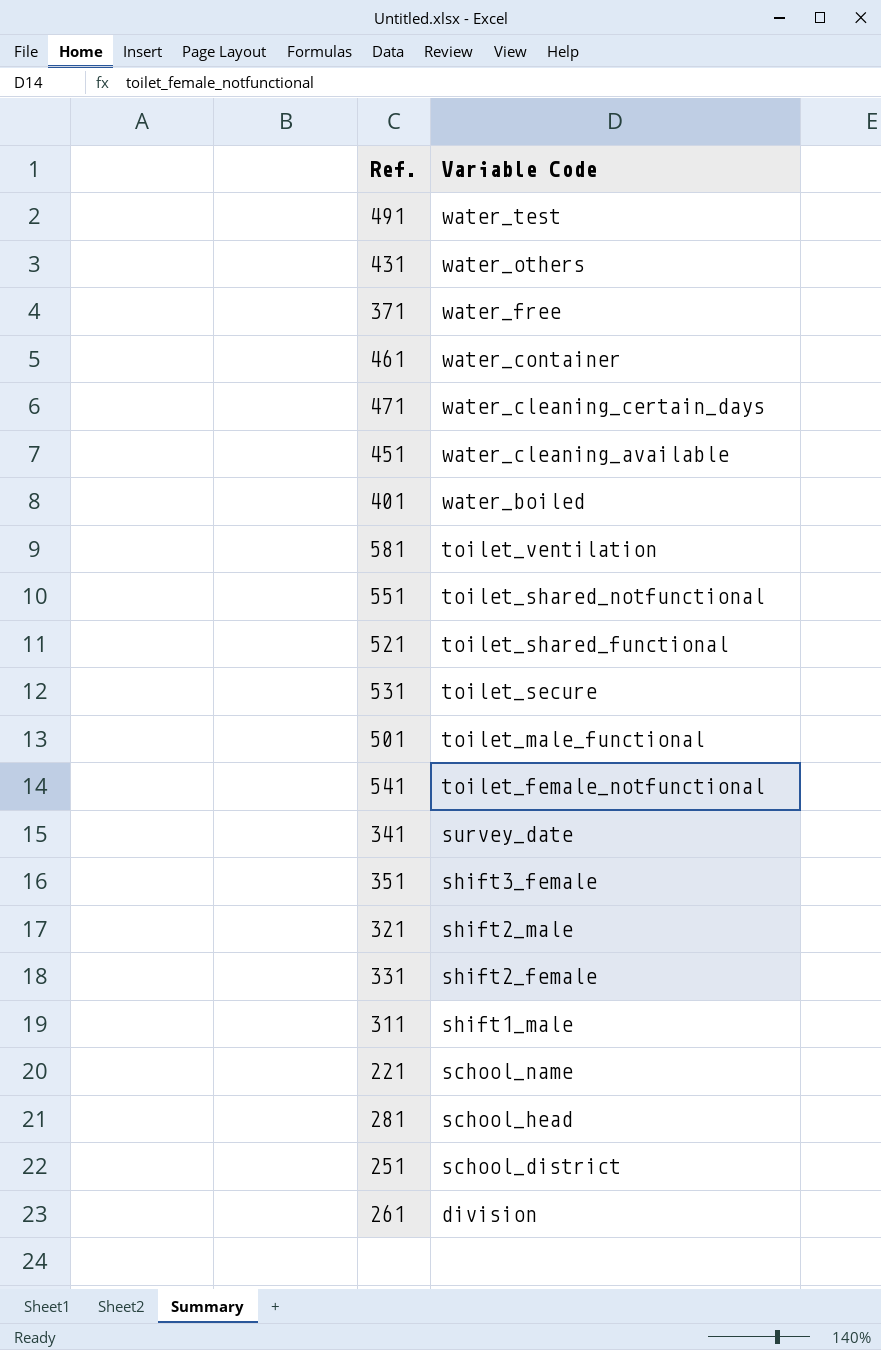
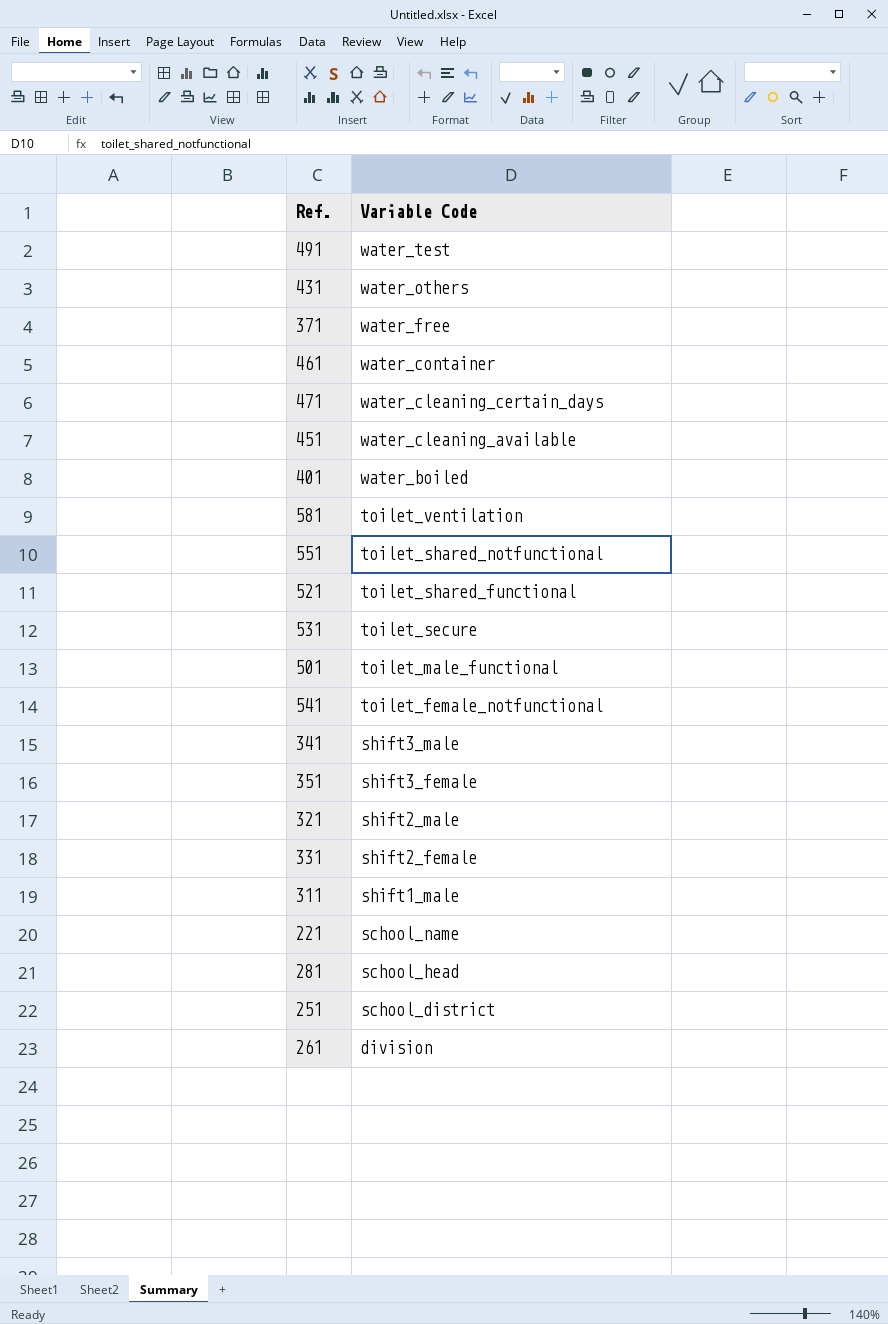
341 | Variable Code: survey_date -> shift3_male

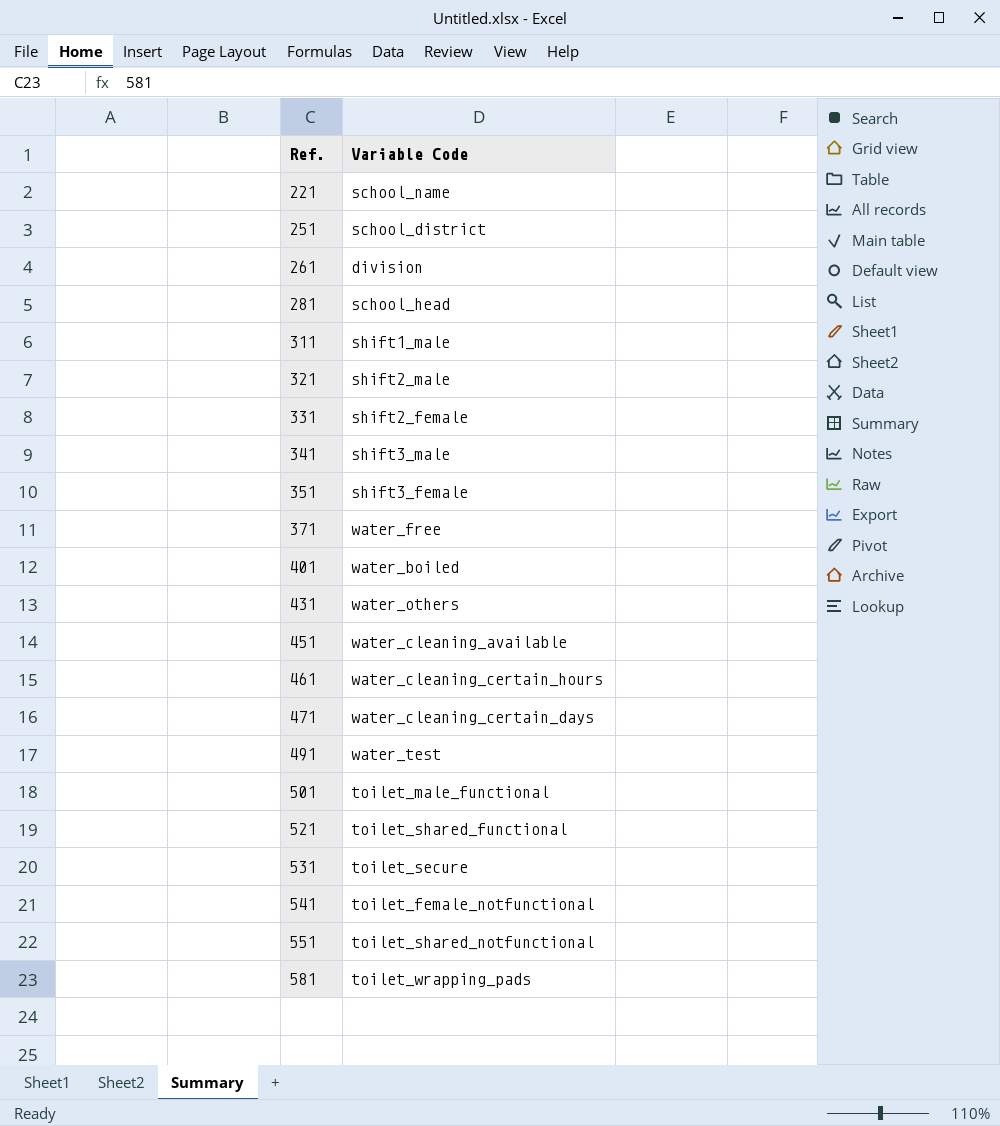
row order: Variable Code descending -> Ref. ascending
461 | Variable Code: water_container -> water_cleaning_certain_hours
581 | Variable Code: toilet_ventilation -> toilet_wrapping_pads

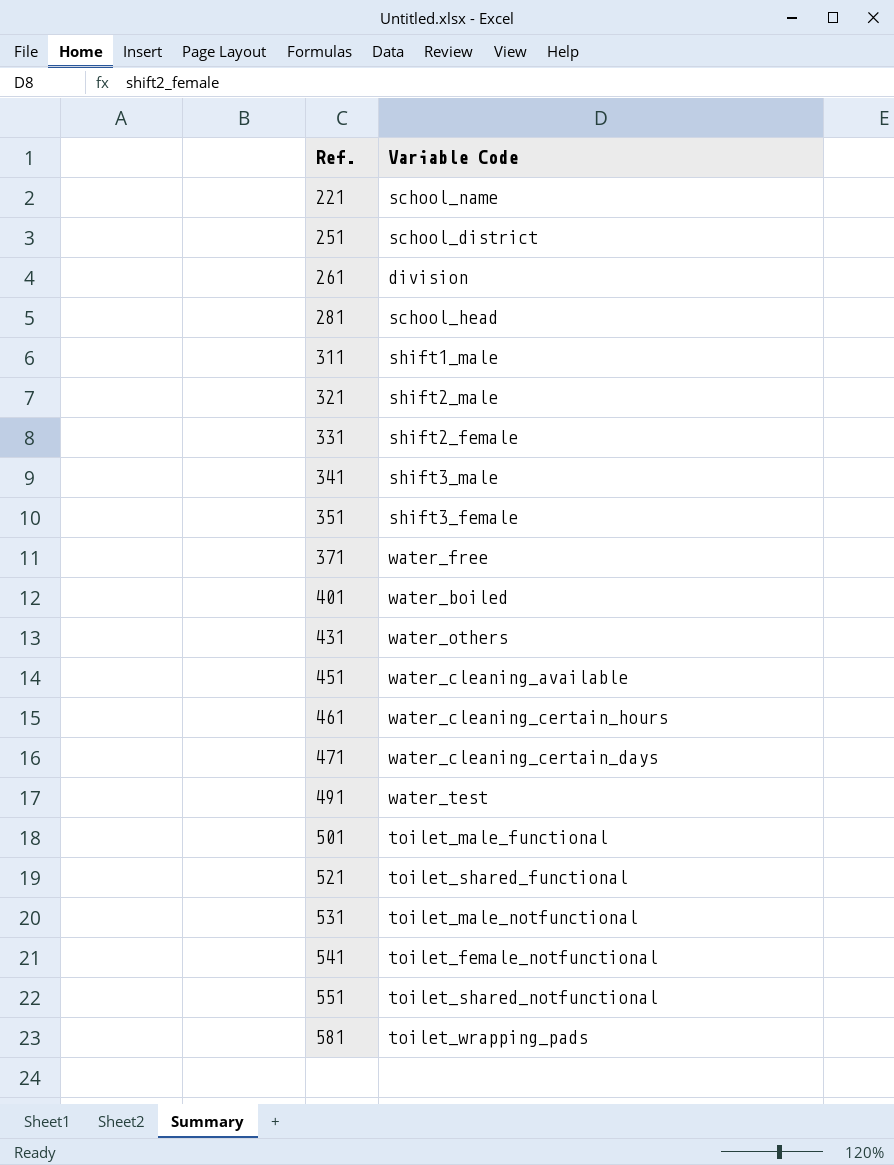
531 | Variable Code: toilet_secure -> toilet_male_notfunctional

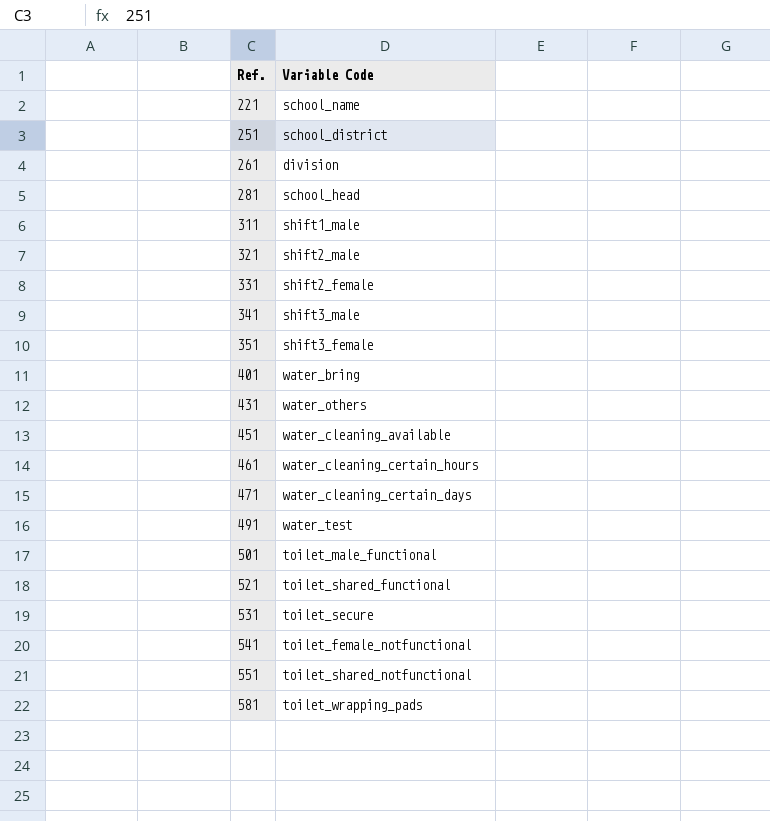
row 371: water_free -> none
401 | Variable Code: water_boiled -> water_bring
531 | Variable Code: toilet_male_notfunctional -> toilet_secure

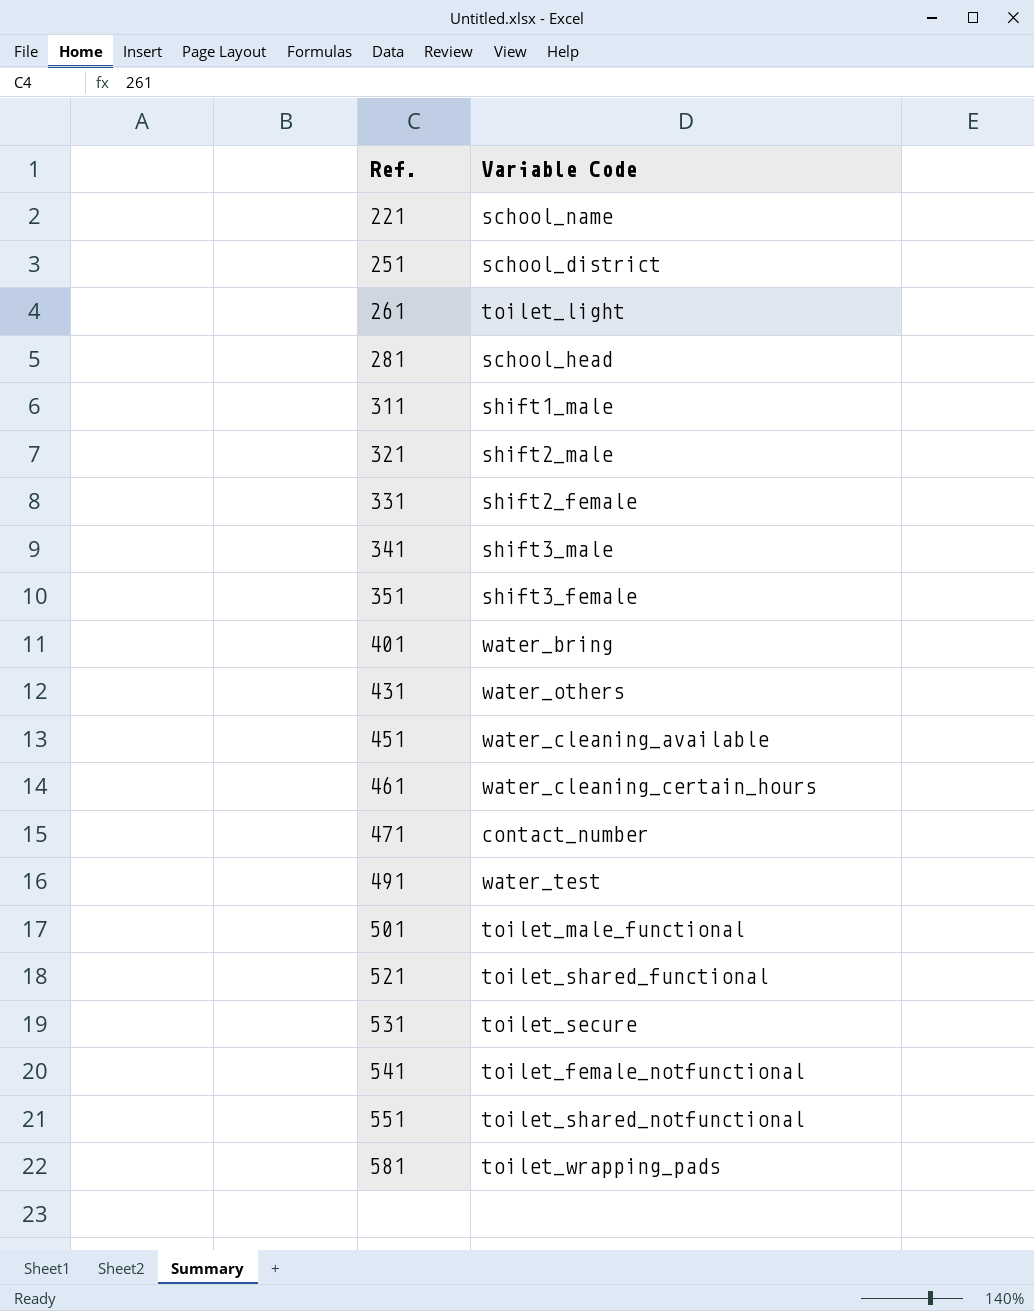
261 | Variable Code: division -> toilet_light
471 | Variable Code: water_cleaning_certain_days -> contact_number

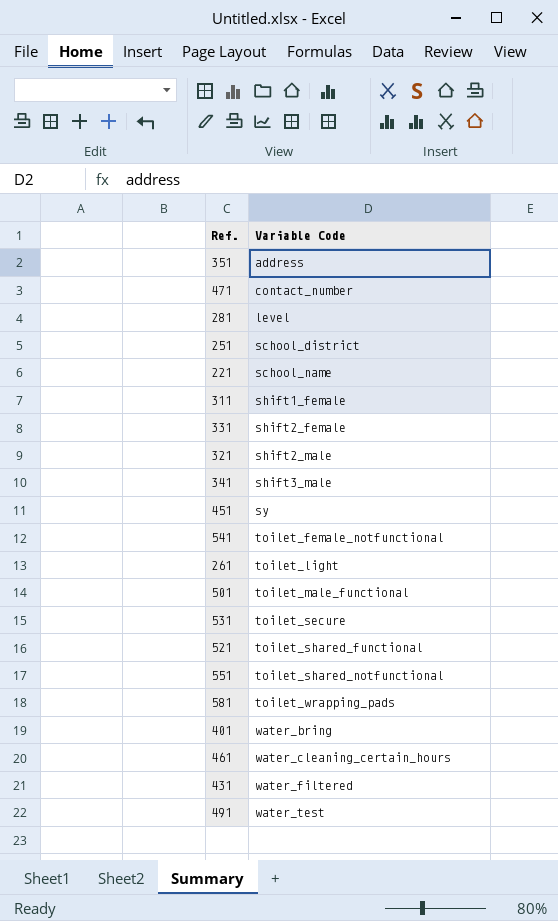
row order: Ref. ascending -> Variable Code ascending
351 | Variable Code: shift3_female -> address
281 | Variable Code: school_head -> level
311 | Variable Code: shift1_male -> shift1_female
451 | Variable Code: water_cleaning_available -> sy
431 | Variable Code: water_others -> water_filtered

